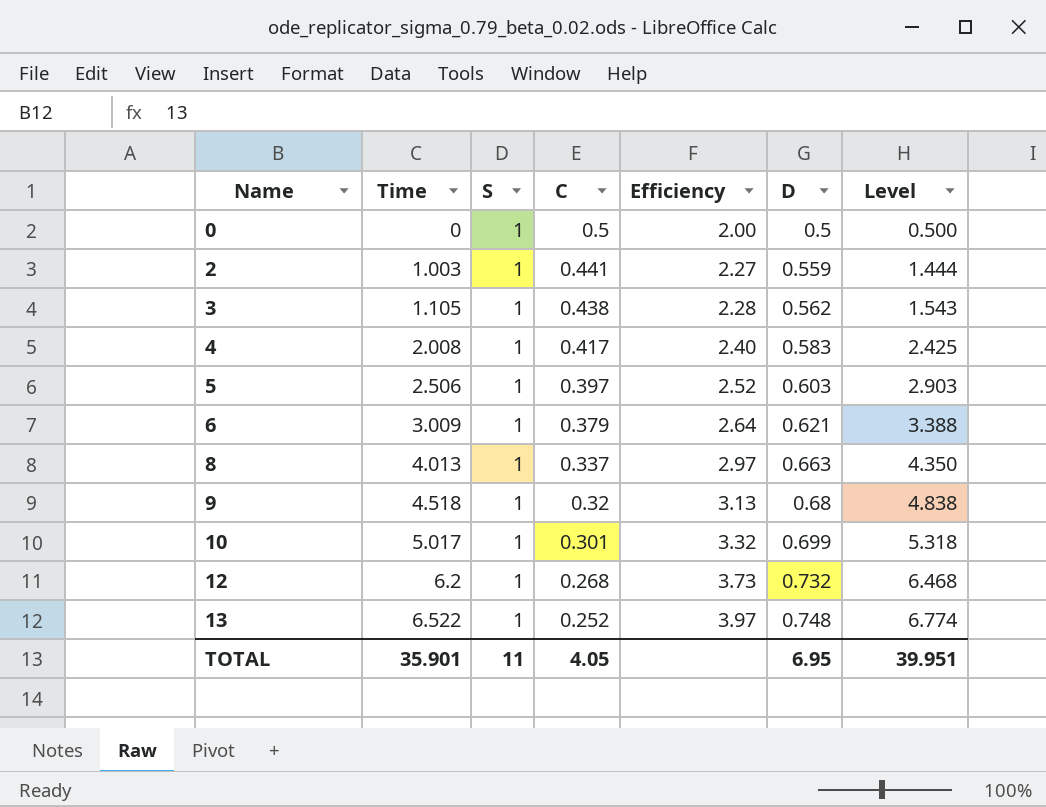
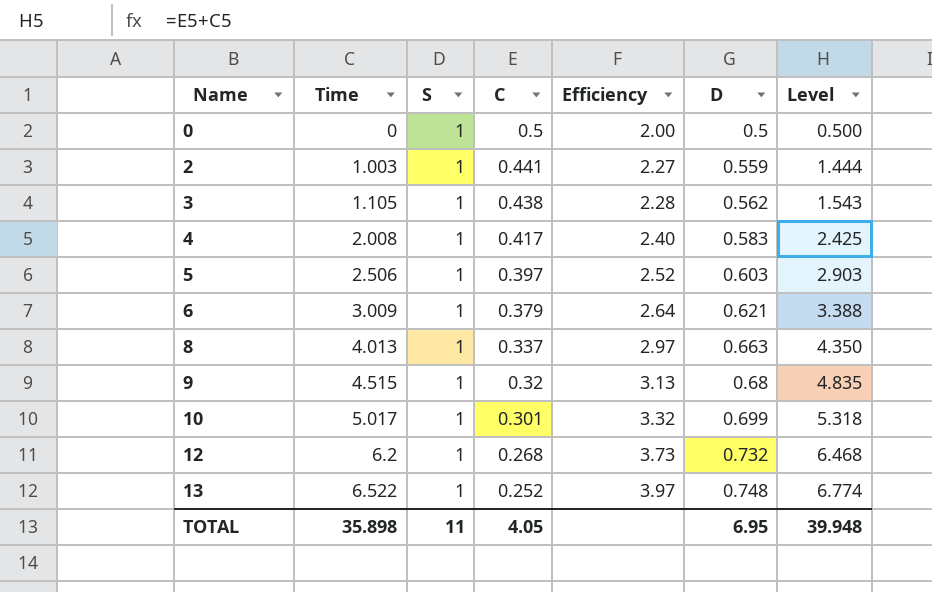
9 | Time: 4.518 -> 4.515
9 | Level: 4.838 -> 4.835
TOTAL | Time: 35.901 -> 35.898
TOTAL | Level: 39.951 -> 39.948

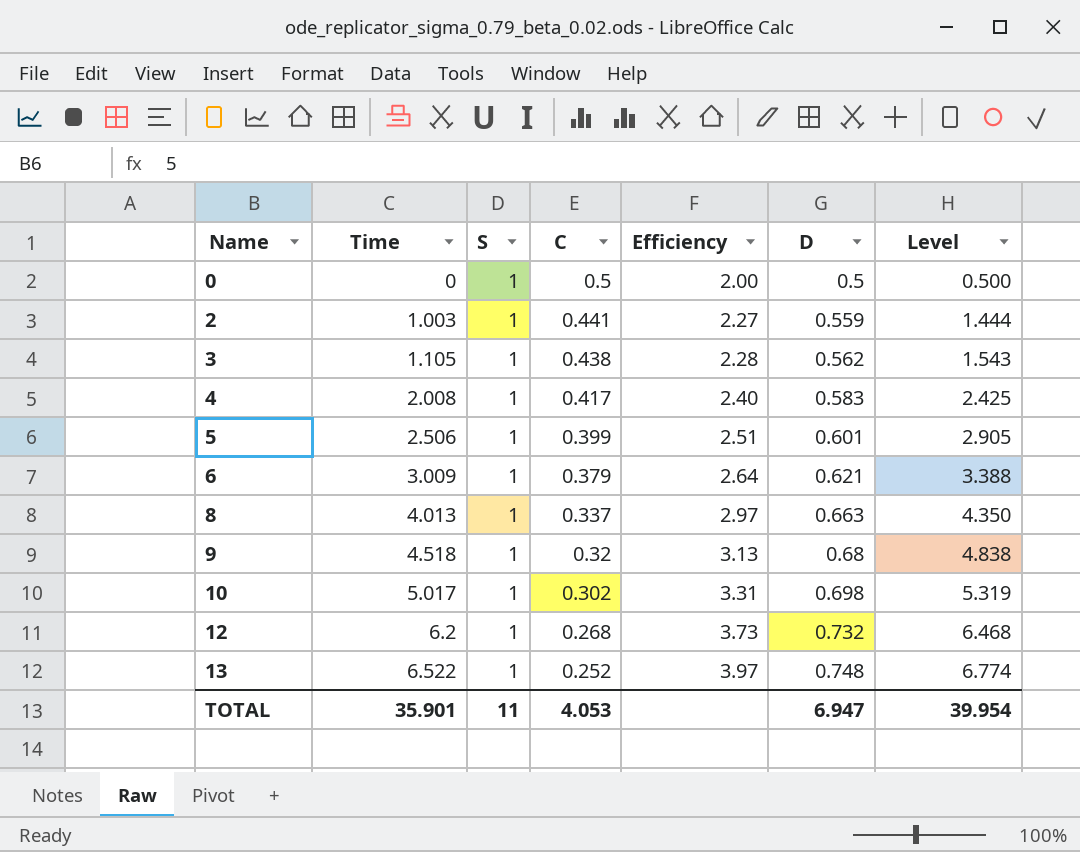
5 | C: 0.397 -> 0.399
5 | Efficiency: 2.52 -> 2.51
5 | D: 0.603 -> 0.601
5 | Level: 2.903 -> 2.905
9 | Time: 4.515 -> 4.518
9 | Level: 4.835 -> 4.838
10 | C: 0.301 -> 0.302
10 | Efficiency: 3.32 -> 3.31
10 | D: 0.699 -> 0.698
10 | Level: 5.318 -> 5.319
TOTAL | Time: 35.898 -> 35.901
TOTAL | C: 4.05 -> 4.053
TOTAL | D: 6.95 -> 6.947
TOTAL | Level: 39.948 -> 39.954

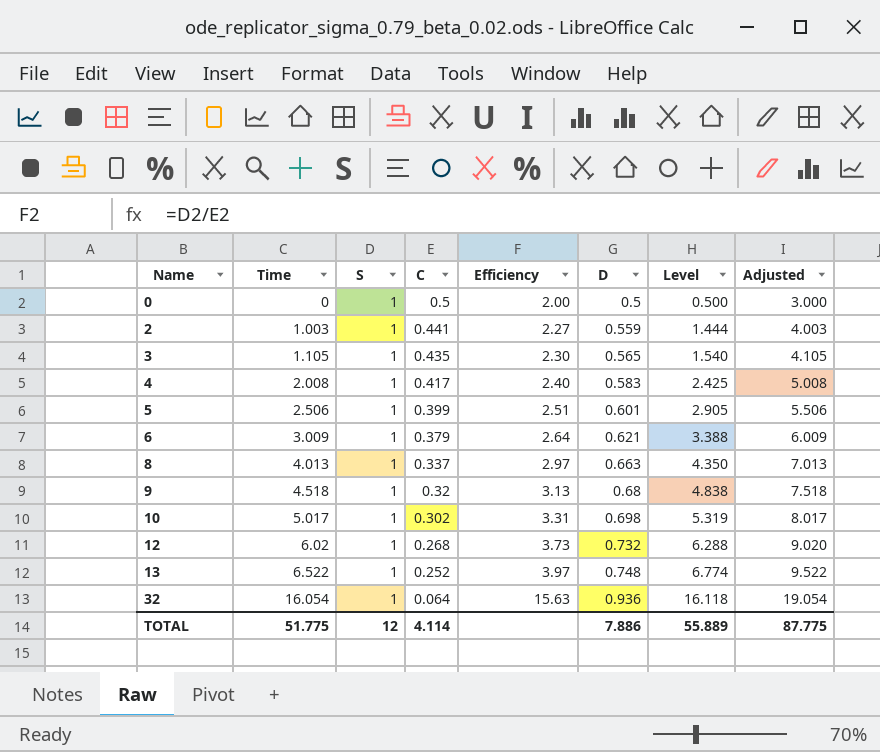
column Adjusted | formula: none -> [Time] + 3
3 | C: 0.438 -> 0.435
3 | Efficiency: 2.28 -> 2.30
3 | D: 0.562 -> 0.565
3 | Level: 1.543 -> 1.540
12 | Time: 6.2 -> 6.02
12 | Level: 6.468 -> 6.288
row 32: none -> 16.054 | 1 | 0.064 | 15.63 | 0.936 | 16.118 | 19.054
TOTAL | Time: 35.901 -> 51.775
TOTAL | S: 11 -> 12
TOTAL | C: 4.053 -> 4.114
TOTAL | D: 6.947 -> 7.886
TOTAL | Level: 39.954 -> 55.889

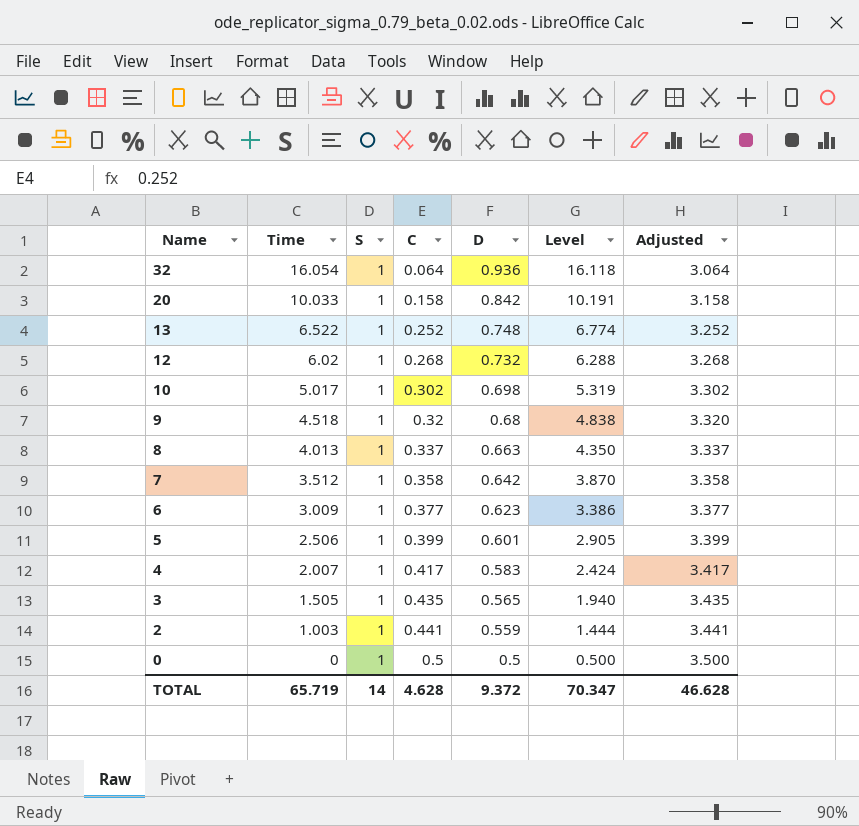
row order: Name ascending -> Name descending
column Efficiency | formula: [S] / [C] -> none
column Adjusted | formula: [Time] + 3 -> [C] + 3
row 20: none -> 10.033 | 1 | 0.158 | 0.842 | 10.191 | 3.158
row 7: none -> 3.512 | 1 | 0.358 | 0.642 | 3.870 | 3.358
6 | C: 0.379 -> 0.377
6 | D: 0.621 -> 0.623
6 | Level: 3.388 -> 3.386
4 | Time: 2.008 -> 2.007
4 | Level: 2.425 -> 2.424
3 | Time: 1.105 -> 1.505
3 | Level: 1.540 -> 1.940
TOTAL | Time: 51.775 -> 65.719
TOTAL | S: 12 -> 14
TOTAL | C: 4.114 -> 4.628
TOTAL | D: 7.886 -> 9.372
TOTAL | Level: 55.889 -> 70.347
TOTAL | Adjusted: 87.775 -> 46.628

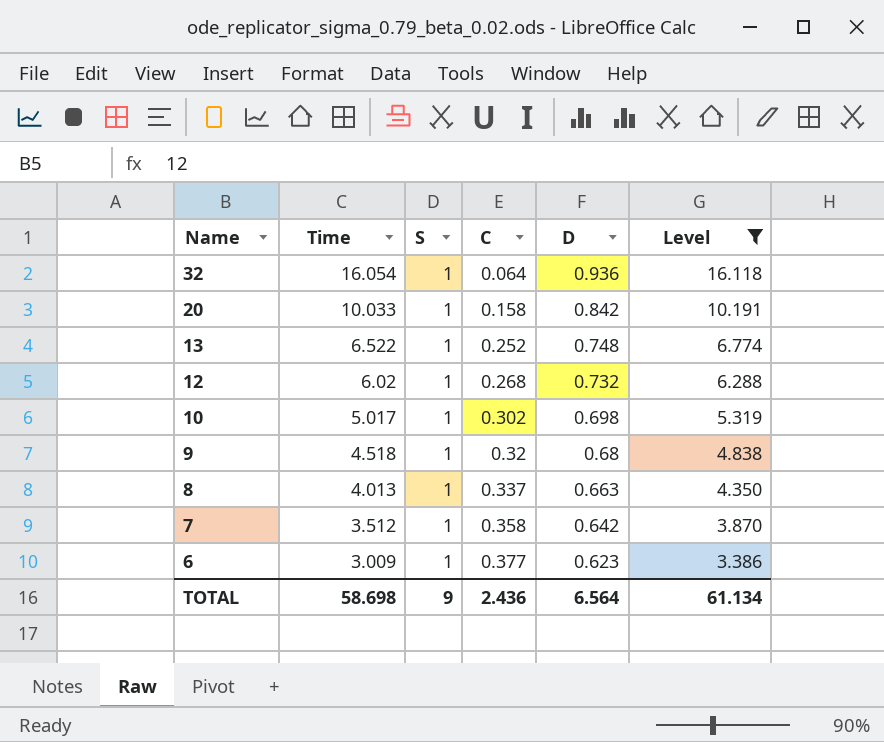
filter: none -> Level >= 3.386
column Adjusted | formula: [C] + 3 -> none
TOTAL | Time: 65.719 -> 58.698
TOTAL | S: 14 -> 9
TOTAL | C: 4.628 -> 2.436
TOTAL | D: 9.372 -> 6.564
TOTAL | Level: 70.347 -> 61.134

